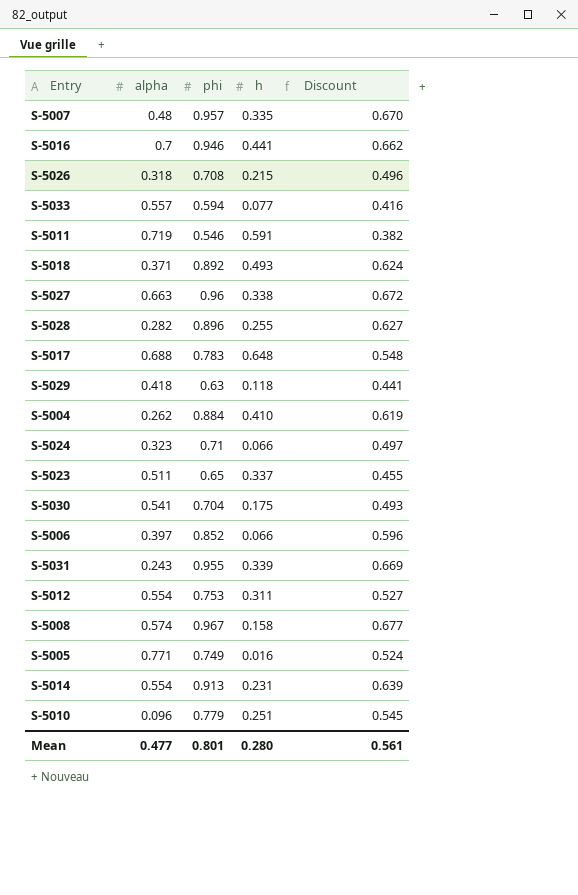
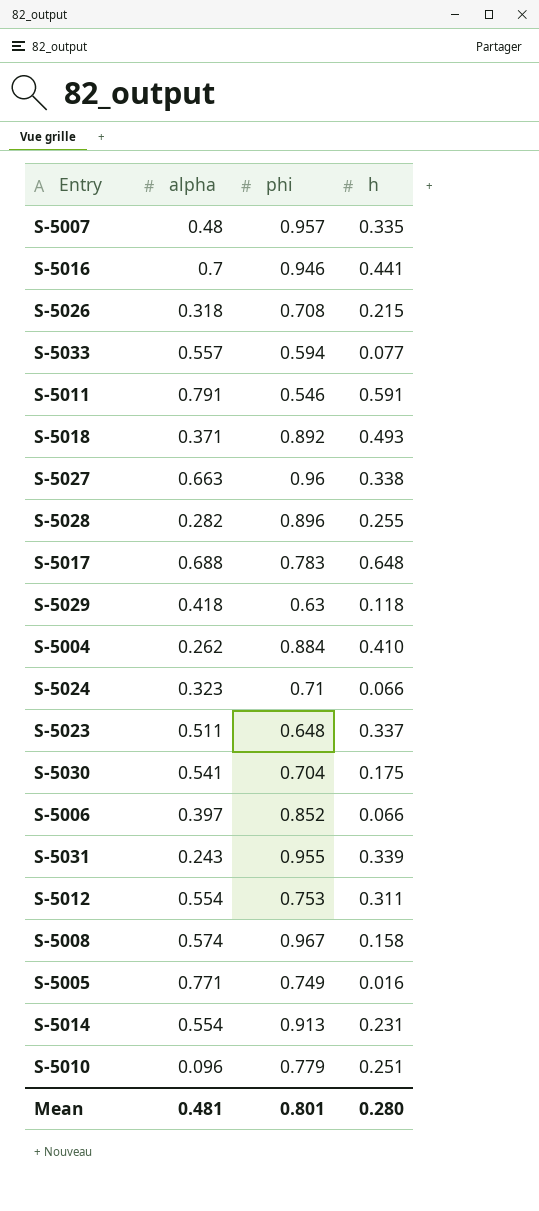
column Discount | formula: [phi] * 0.7 -> none
S-5011 | alpha: 0.719 -> 0.791
S-5023 | phi: 0.65 -> 0.648
Mean | alpha: 0.477 -> 0.481

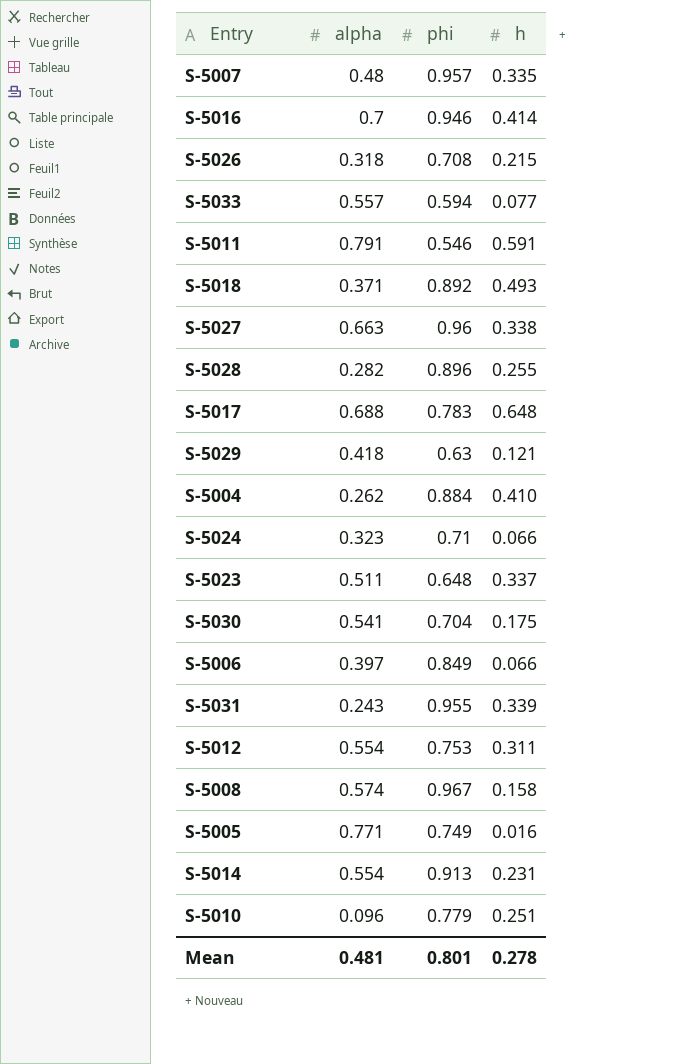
S-5016 | h: 0.441 -> 0.414
S-5029 | h: 0.118 -> 0.121
S-5006 | phi: 0.852 -> 0.849
Mean | h: 0.280 -> 0.278

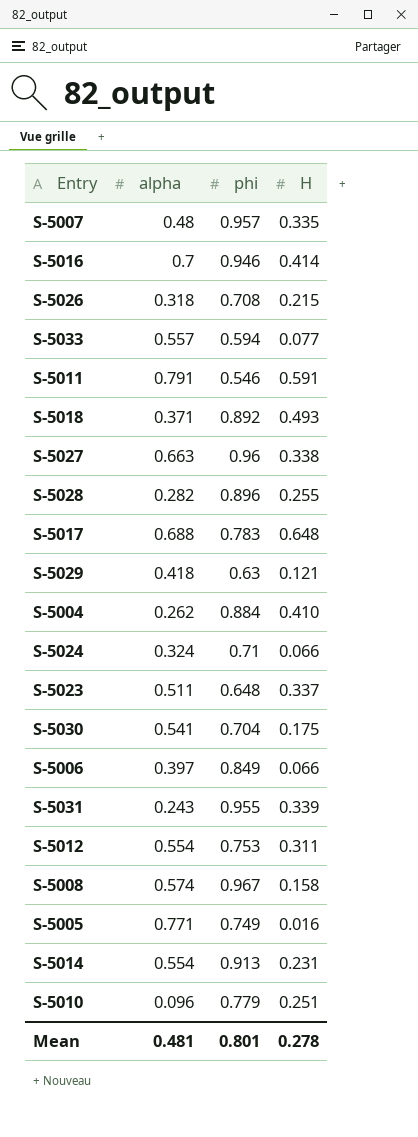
column name: h -> H
S-5024 | alpha: 0.323 -> 0.324

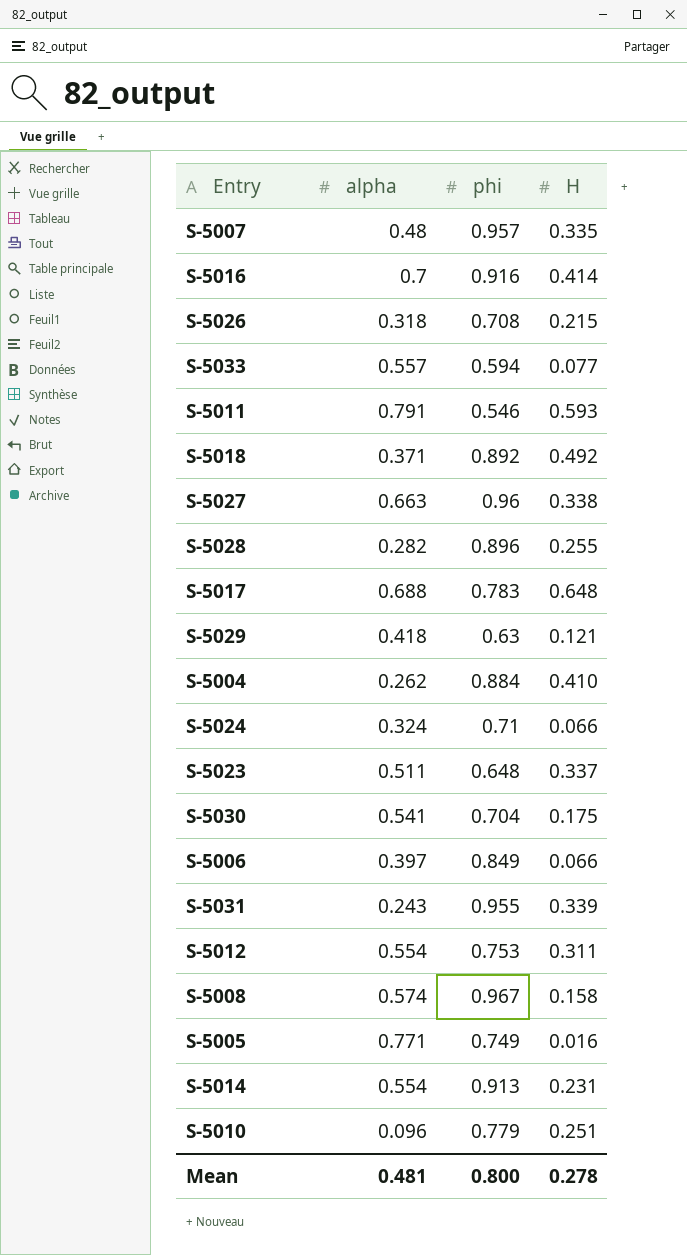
S-5016 | phi: 0.946 -> 0.916
S-5011 | H: 0.591 -> 0.593
S-5018 | H: 0.493 -> 0.492
Mean | phi: 0.801 -> 0.800

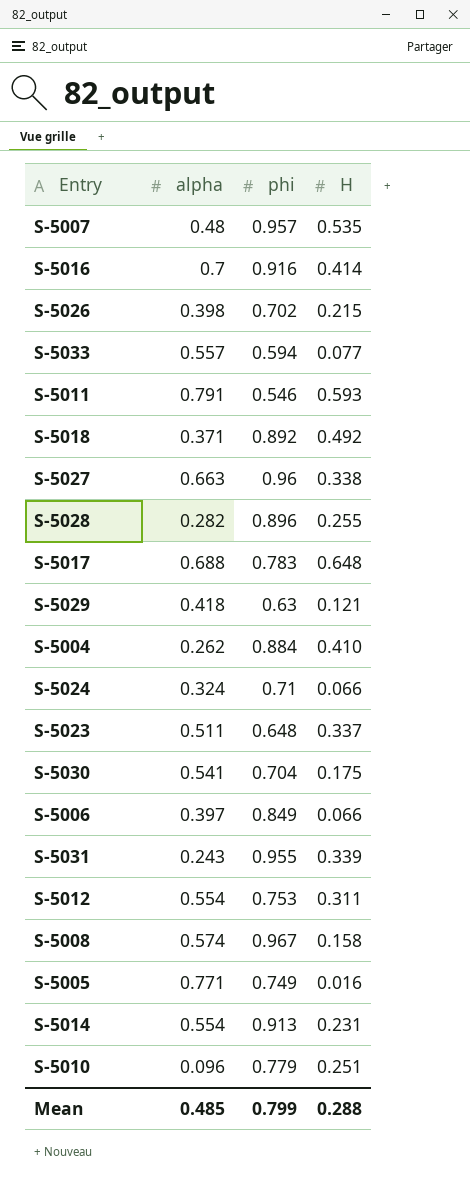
S-5007 | H: 0.335 -> 0.535
S-5026 | alpha: 0.318 -> 0.398
S-5026 | phi: 0.708 -> 0.702
Mean | alpha: 0.481 -> 0.485
Mean | phi: 0.800 -> 0.799
Mean | H: 0.278 -> 0.288

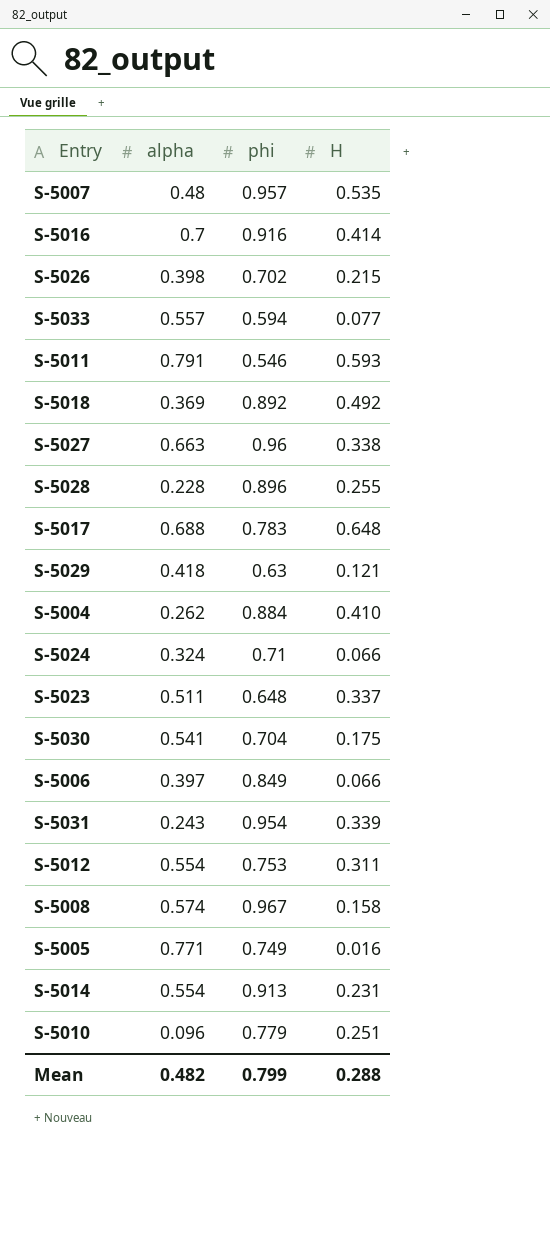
S-5018 | alpha: 0.371 -> 0.369
S-5028 | alpha: 0.282 -> 0.228
S-5031 | phi: 0.955 -> 0.954
Mean | alpha: 0.485 -> 0.482

